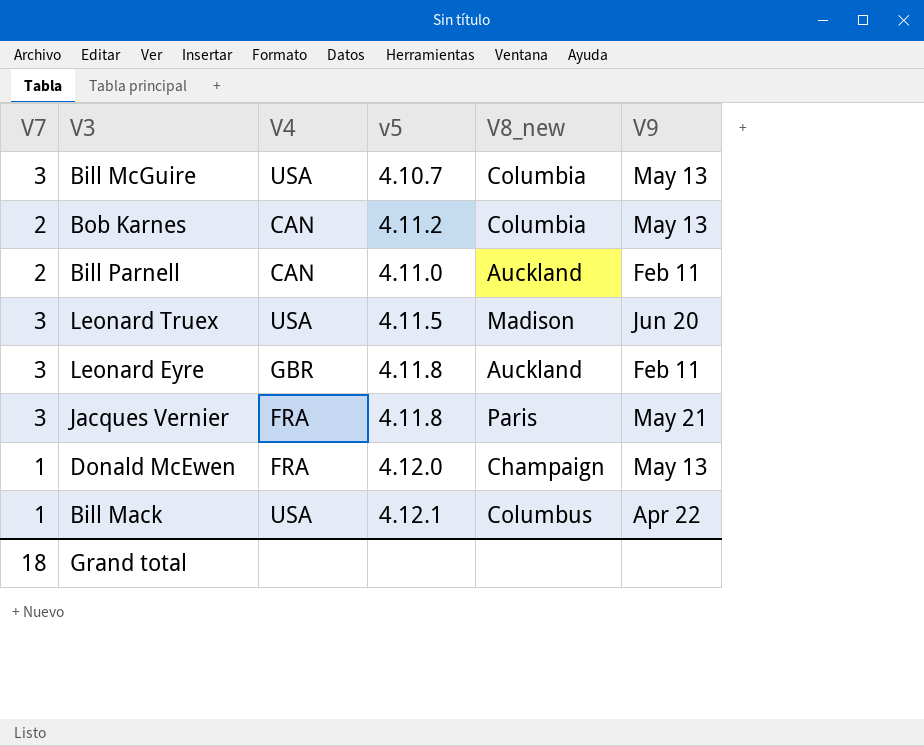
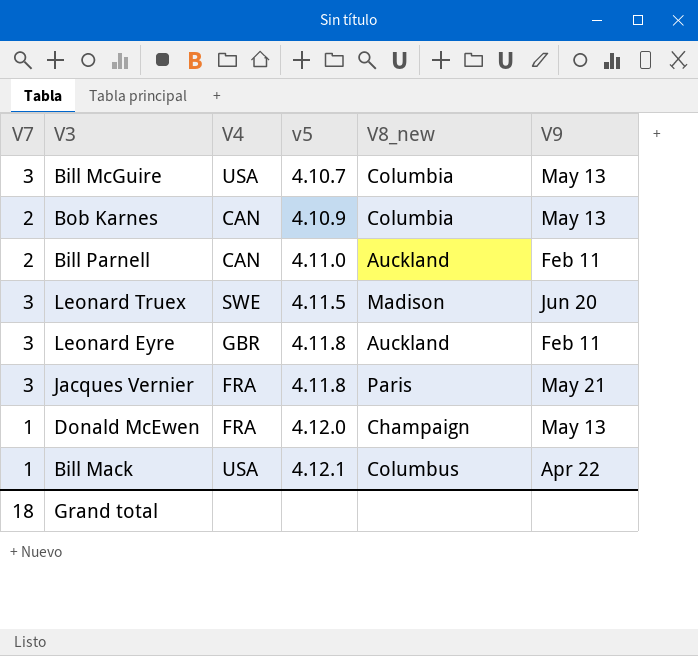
Bob Karnes | v5: 4.11.2 -> 4.10.9
Leonard Truex | V4: USA -> SWE

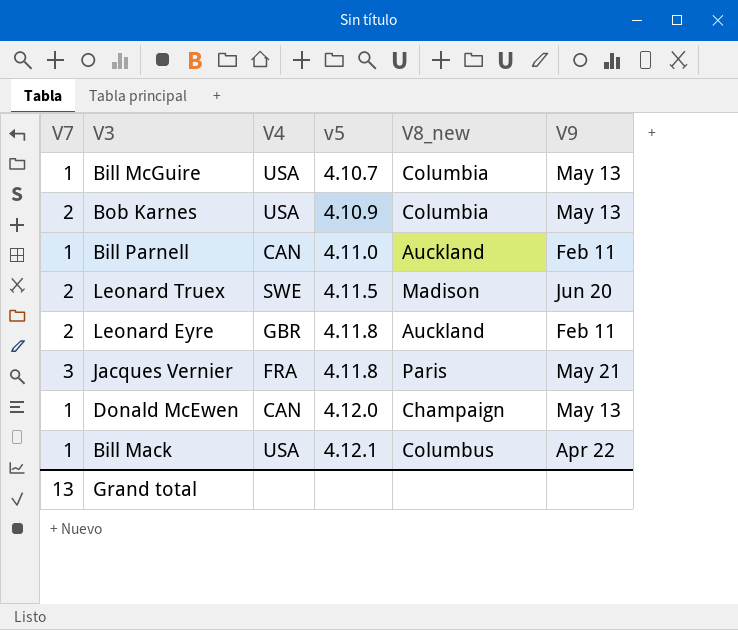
Bill McGuire | V7: 3 -> 1
Bob Karnes | V4: CAN -> USA
Bill Parnell | V7: 2 -> 1
Leonard Truex | V7: 3 -> 2
Leonard Eyre | V7: 3 -> 2
Donald McEwen | V4: FRA -> CAN
Grand total | V7: 18 -> 13

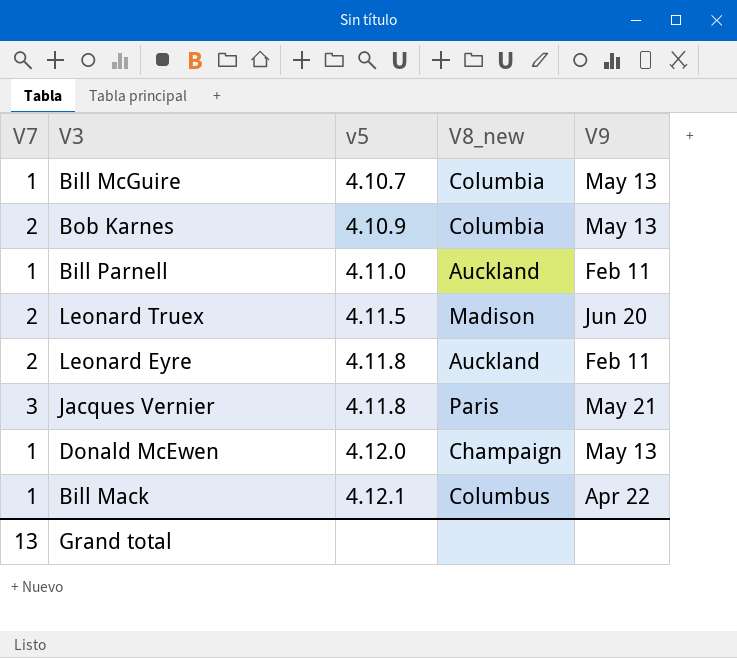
column V4 | position: 3 -> none

